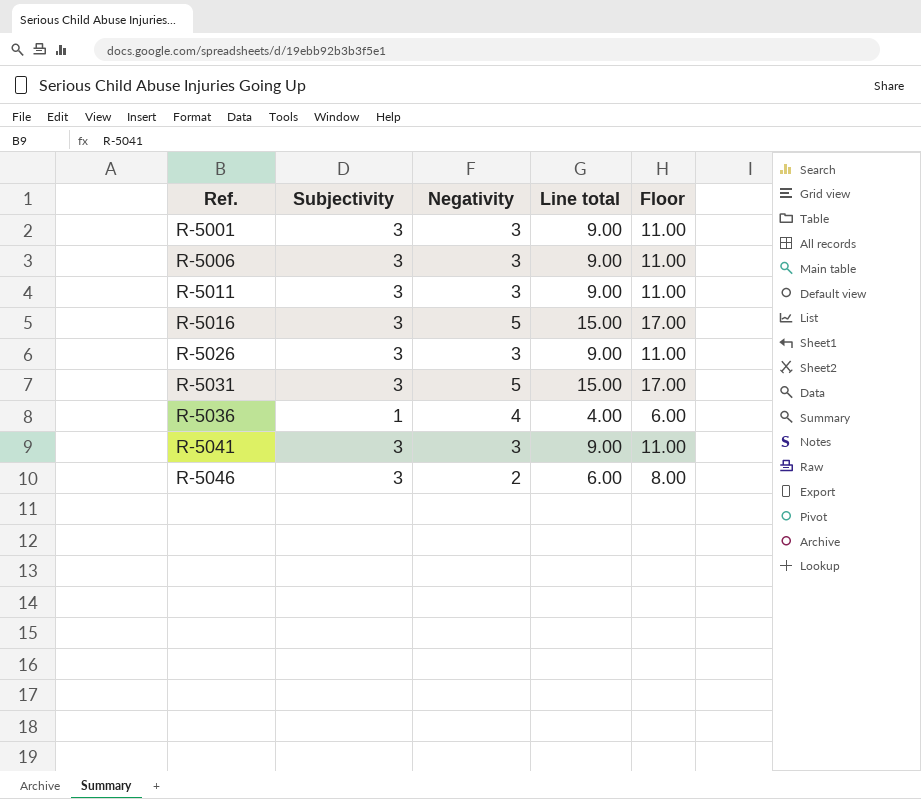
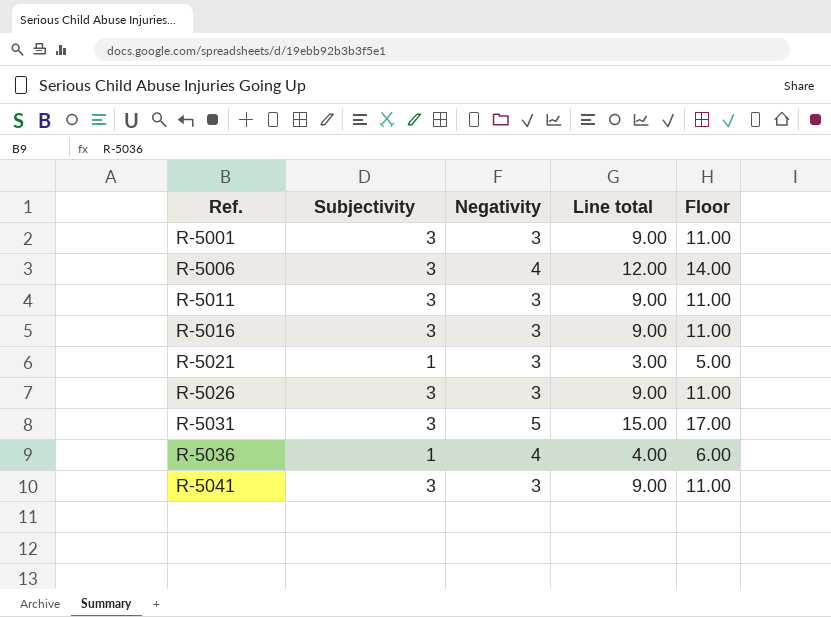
row R-5046: 3 | 2 | 6.00 | 8.00 -> none
R-5006 | Negativity: 3 -> 4
R-5006 | Line total: 9.00 -> 12.00
R-5006 | Floor: 11.00 -> 14.00
R-5016 | Negativity: 5 -> 3
R-5016 | Line total: 15.00 -> 9.00
R-5016 | Floor: 17.00 -> 11.00
row R-5021: none -> 1 | 3 | 3.00 | 5.00

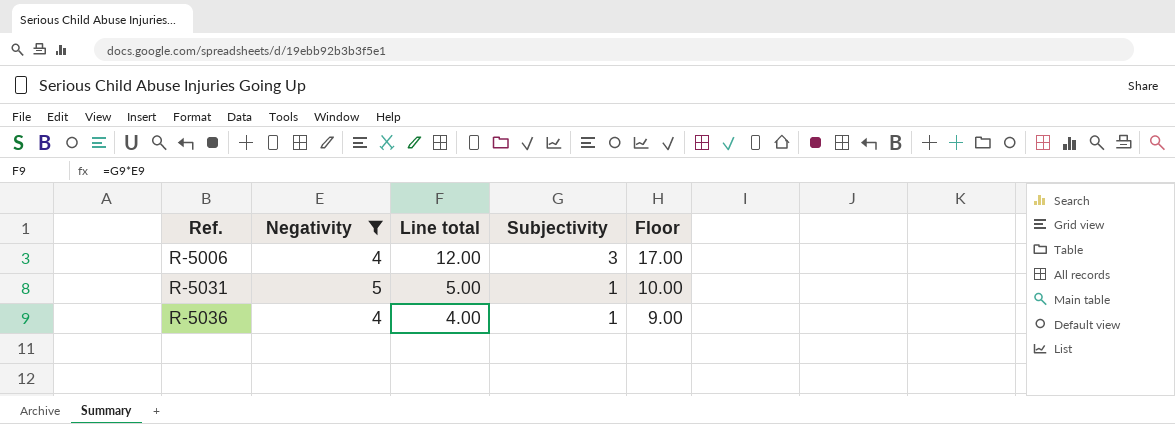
filter: none -> Negativity != 3
column Subjectivity | position: 2 -> 4
column Floor | formula: [Line total] + 2 -> [Line total] + 5
R-5031 | Line total: 15.00 -> 5.00
R-5031 | Subjectivity: 3 -> 1

